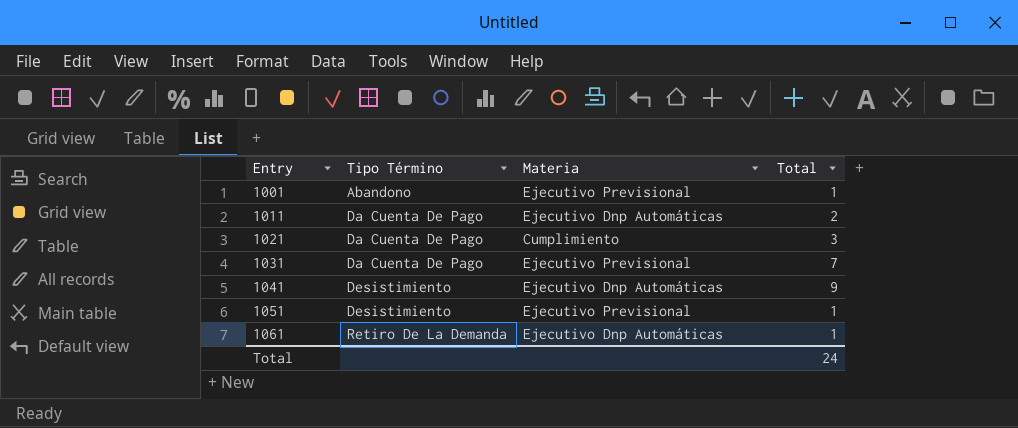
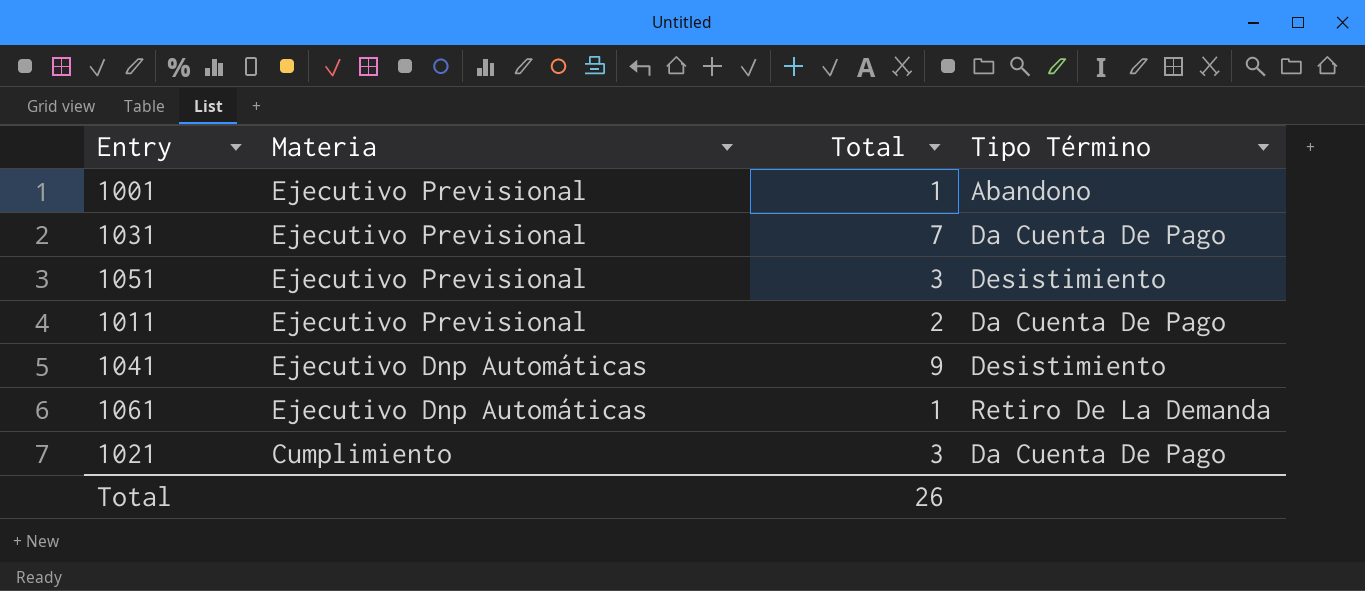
row order: Entry ascending -> Materia descending
column Tipo Término | position: 2 -> 4
1051 | Total: 1 -> 3
1011 | Materia: Ejecutivo Dnp Automáticas -> Ejecutivo Previsional
Total | Total: 24 -> 26

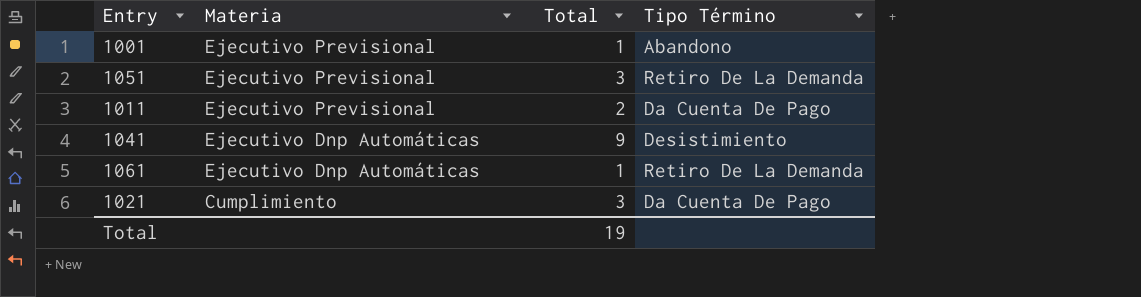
row 1031: Ejecutivo Previsional | 7 | Da Cuenta De Pago -> none
1051 | Tipo Término: Desistimiento -> Retiro De La Demanda
Total | Total: 26 -> 19

